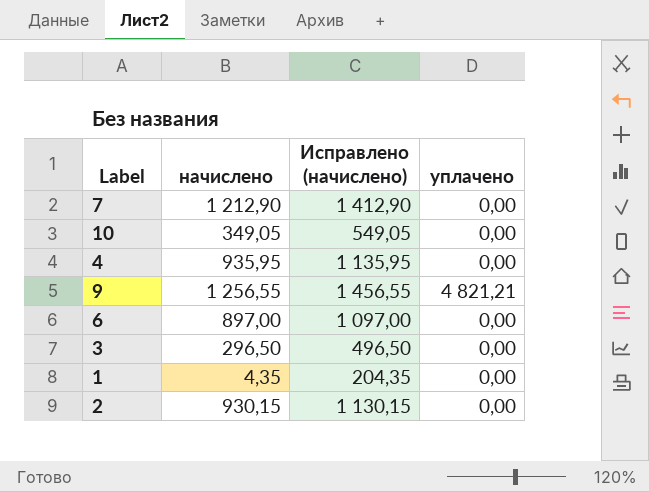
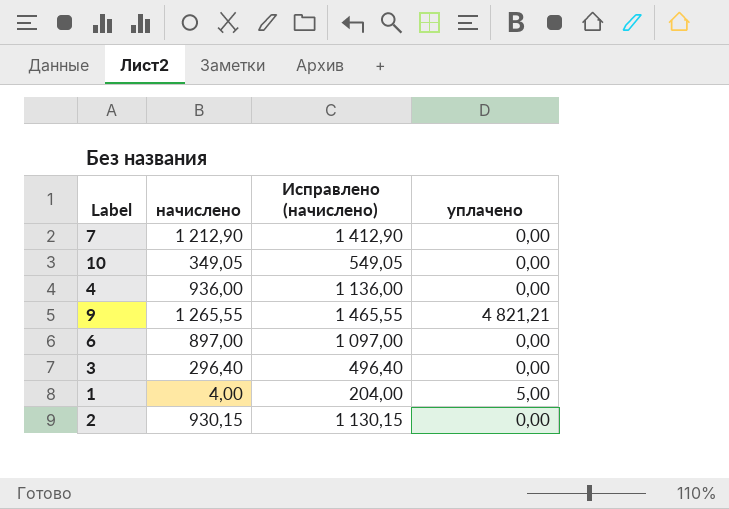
4 | начислено: 935,95 -> 936,00
4 | Исправлено (начислено): 1 135,95 -> 1 136,00
9 | начислено: 1 256,55 -> 1 265,55
9 | Исправлено (начислено): 1 456,55 -> 1 465,55
3 | начислено: 296,50 -> 296,40
3 | Исправлено (начислено): 496,50 -> 496,40
1 | начислено: 4,35 -> 4,00
1 | Исправлено (начислено): 204,35 -> 204,00
1 | уплачено: 0,00 -> 5,00

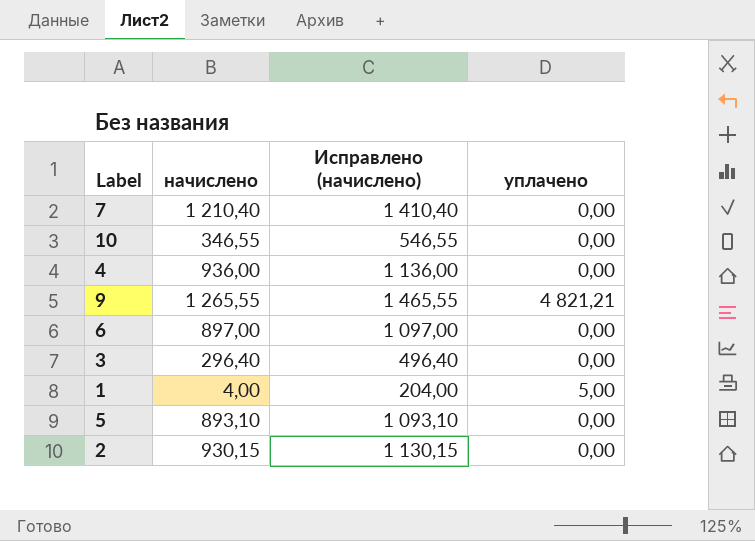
7 | начислено: 1 212,90 -> 1 210,40
7 | Исправлено (начислено): 1 412,90 -> 1 410,40
10 | начислено: 349,05 -> 346,55
10 | Исправлено (начислено): 549,05 -> 546,55
row 5: none -> 893,10 | 1 093,10 | 0,00

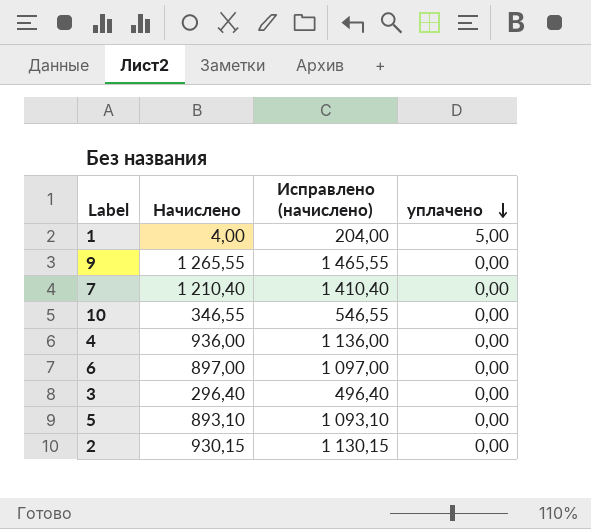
row order: none -> уплачено descending
column name: начислено -> Начислено
9 | уплачено: 4 821,21 -> 0,00

